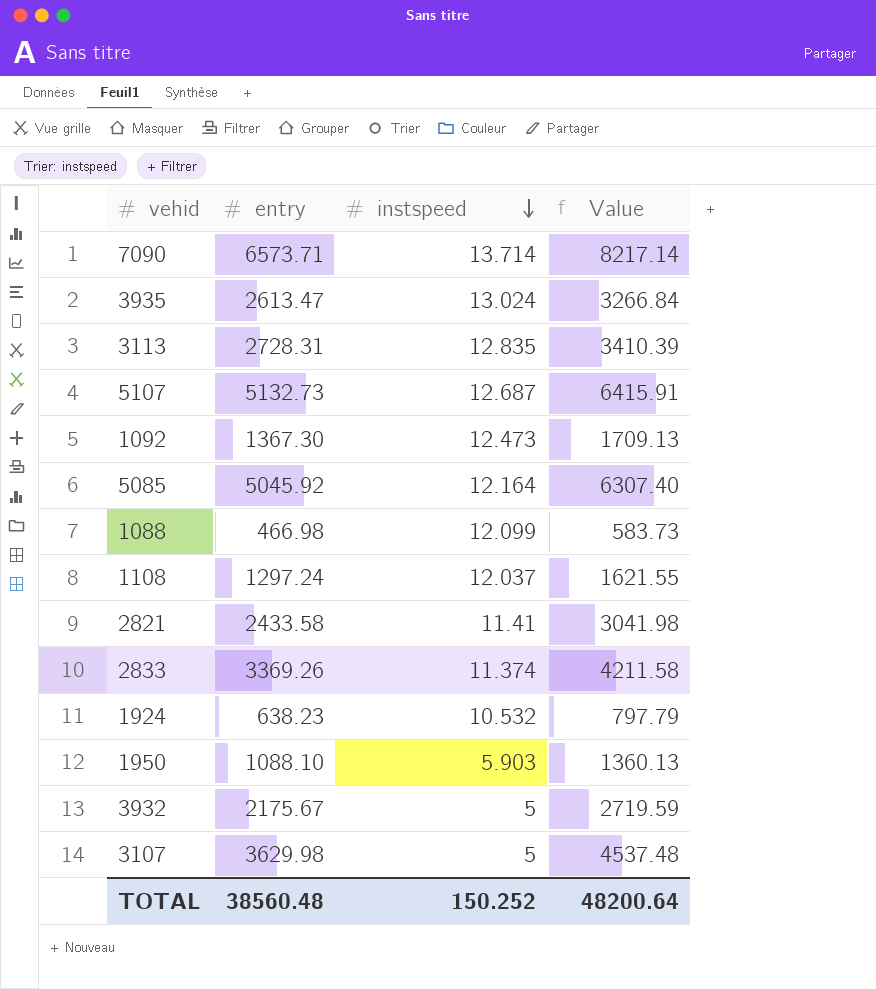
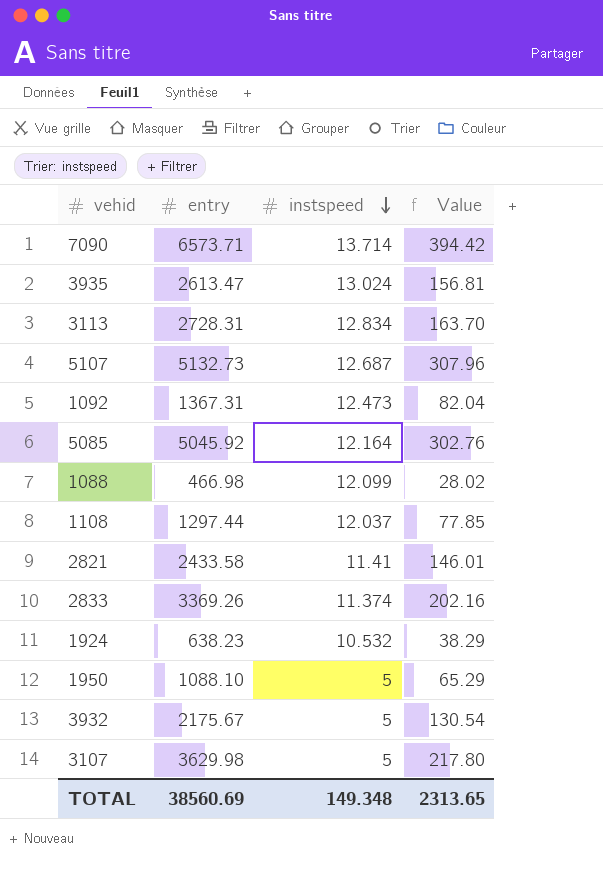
column Value | formula: [entry] * 1.25 -> [entry] * 0.06
3113 | instspeed: 12.835 -> 12.834
1092 | entry: 1367.30 -> 1367.31
1108 | entry: 1297.24 -> 1297.44
1950 | instspeed: 5.903 -> 5
TOTAL | entry: 38560.48 -> 38560.69
TOTAL | instspeed: 150.252 -> 149.348
TOTAL | Value: 48200.64 -> 2313.65

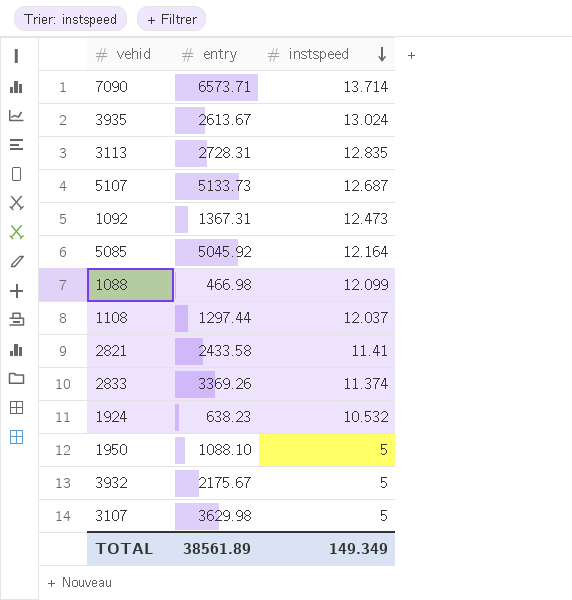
column Value | formula: [entry] * 0.06 -> none
3935 | entry: 2613.47 -> 2613.67
3113 | instspeed: 12.834 -> 12.835
5107 | entry: 5132.73 -> 5133.73
TOTAL | entry: 38560.69 -> 38561.89
TOTAL | instspeed: 149.348 -> 149.349

